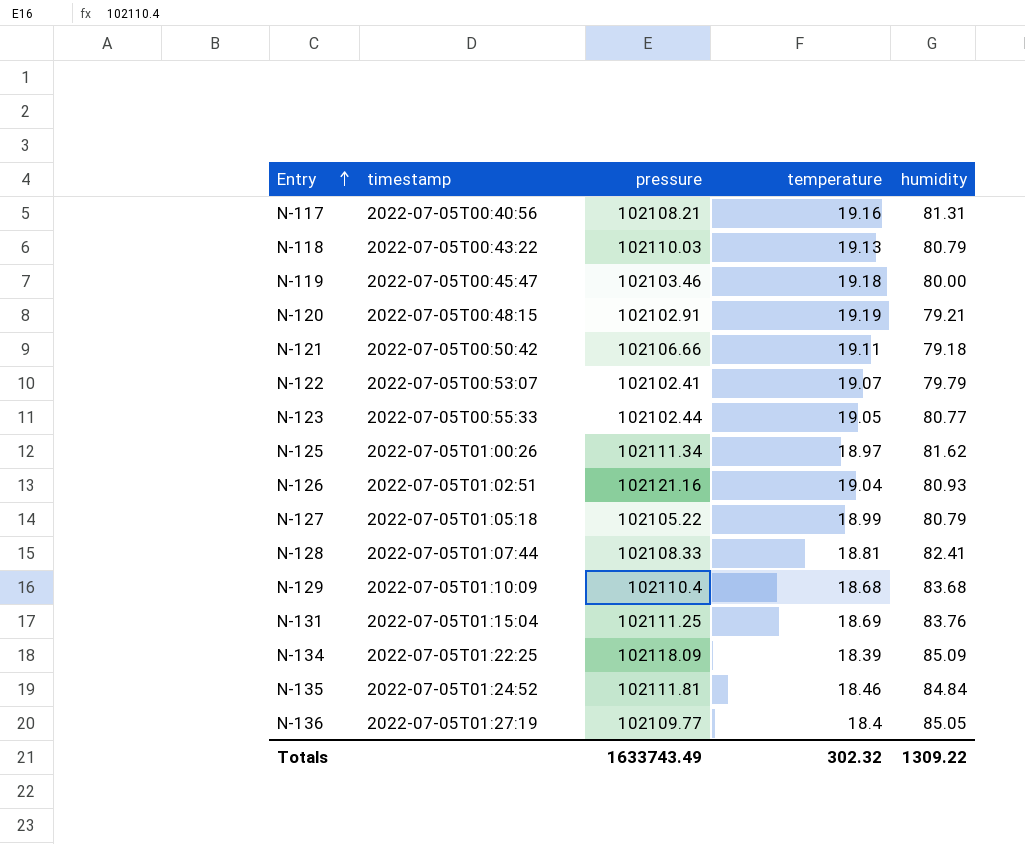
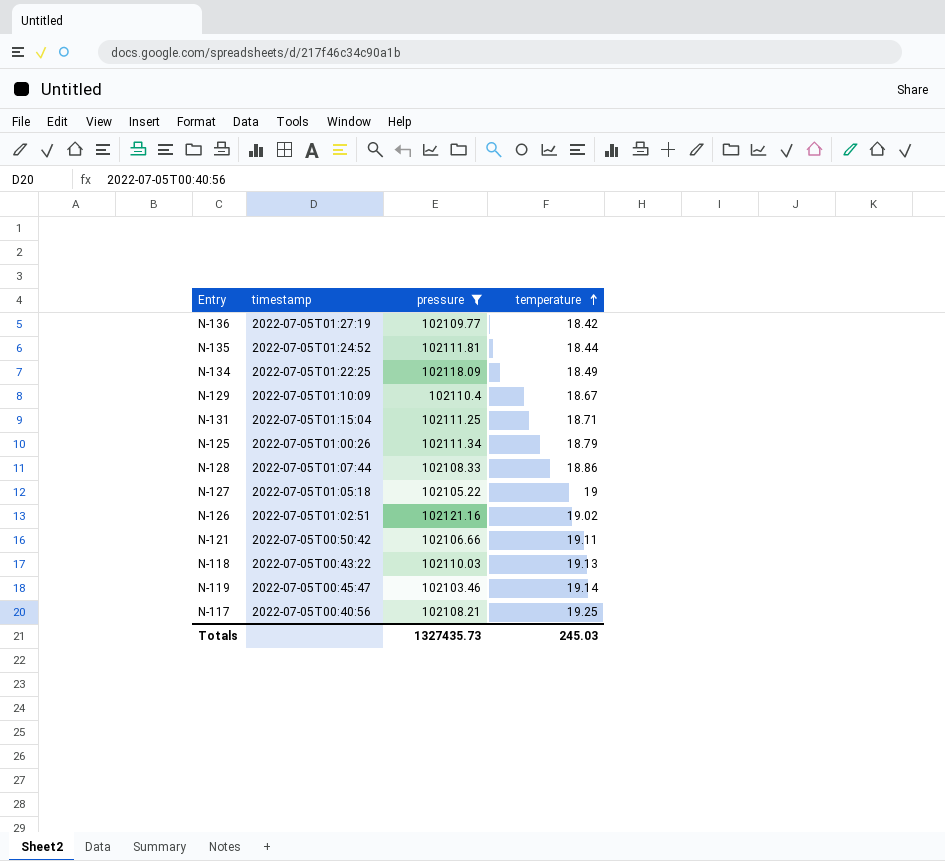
filter: none -> pressure >= 102103.46
row order: Entry ascending -> temperature ascending
column humidity | position: 5 -> none
N-136 | temperature: 18.4 -> 18.42
N-135 | temperature: 18.46 -> 18.44
N-134 | temperature: 18.39 -> 18.49
N-129 | temperature: 18.68 -> 18.67
N-131 | temperature: 18.69 -> 18.71
N-125 | temperature: 18.97 -> 18.79
N-128 | temperature: 18.81 -> 18.86
N-127 | temperature: 18.99 -> 19
N-126 | temperature: 19.04 -> 19.02
N-119 | temperature: 19.18 -> 19.14
N-117 | temperature: 19.16 -> 19.25
Totals | pressure: 1633743.49 -> 1327435.73
Totals | temperature: 302.32 -> 245.03

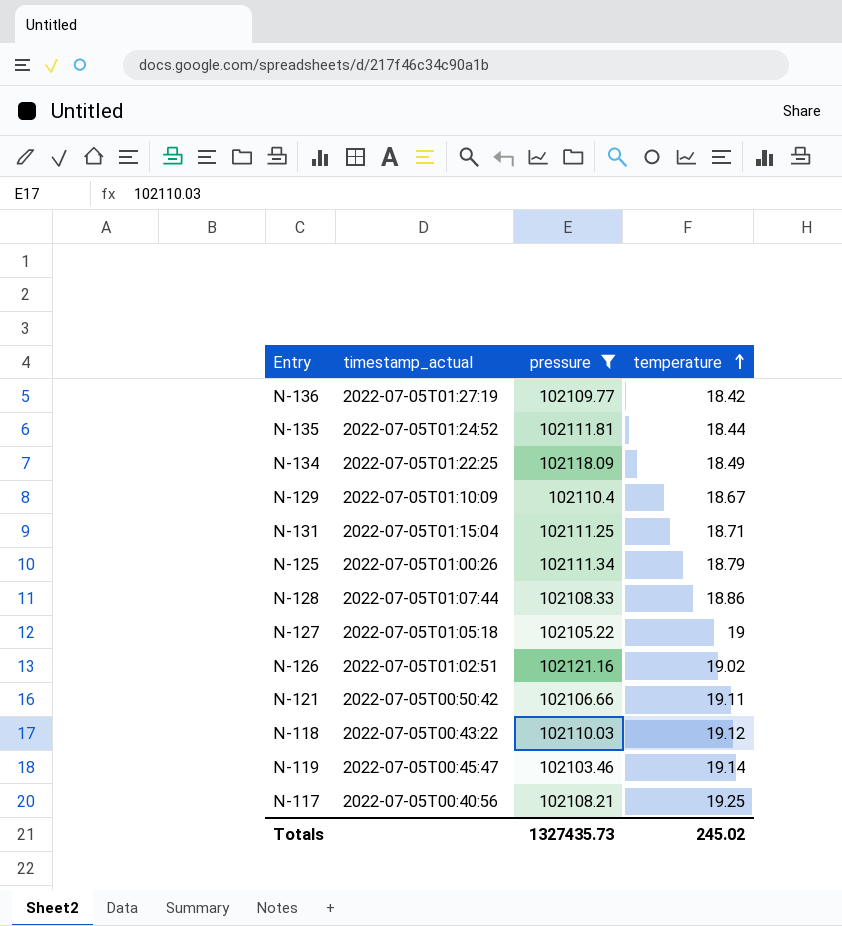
column name: timestamp -> timestamp_actual
N-118 | temperature: 19.13 -> 19.12
Totals | temperature: 245.03 -> 245.02

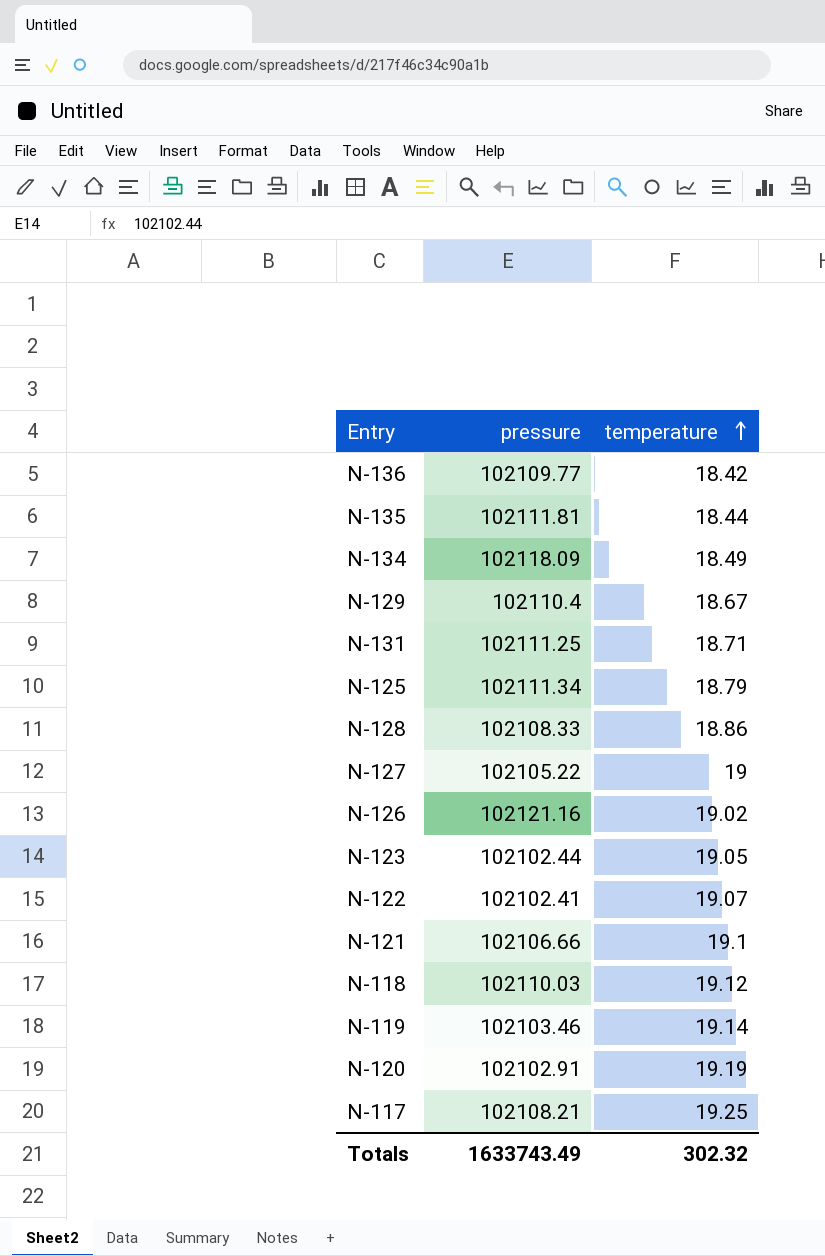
filter: pressure >= 102103.46 -> none
column timestamp_actual | position: 2 -> none
N-121 | temperature: 19.11 -> 19.1
Totals | pressure: 1327435.73 -> 1633743.49
Totals | temperature: 245.02 -> 302.32

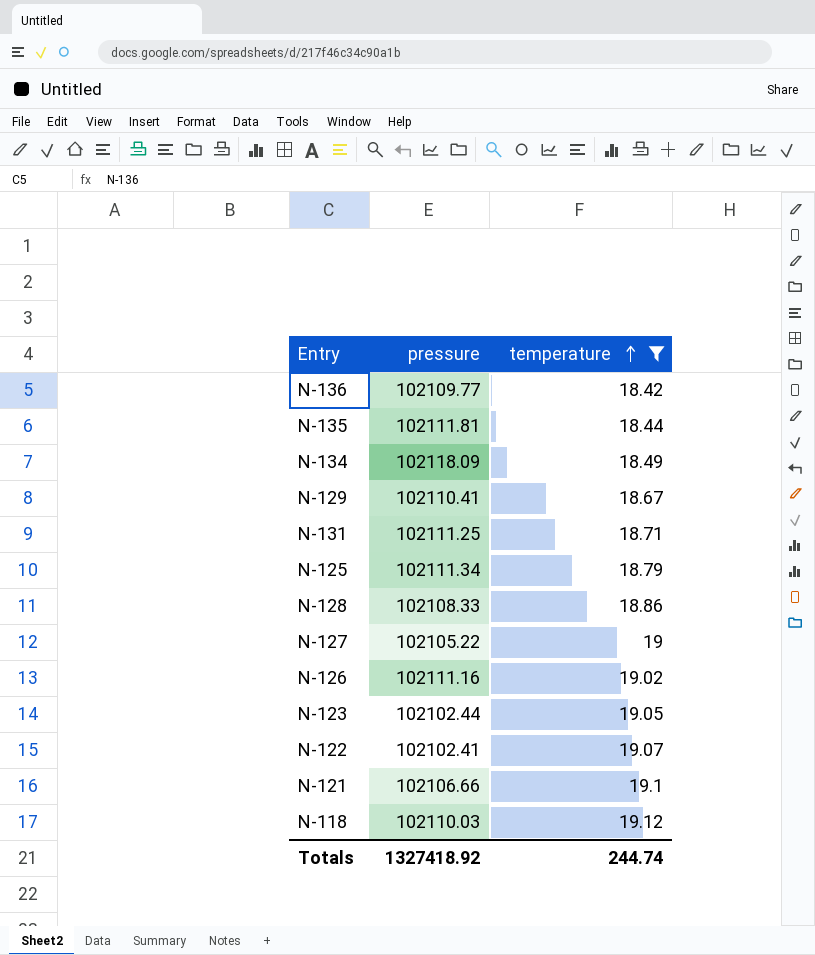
filter: none -> temperature <= 19.12
N-129 | pressure: 102110.4 -> 102110.41
N-126 | pressure: 102121.16 -> 102111.16
Totals | pressure: 1633743.49 -> 1327418.92
Totals | temperature: 302.32 -> 244.74

